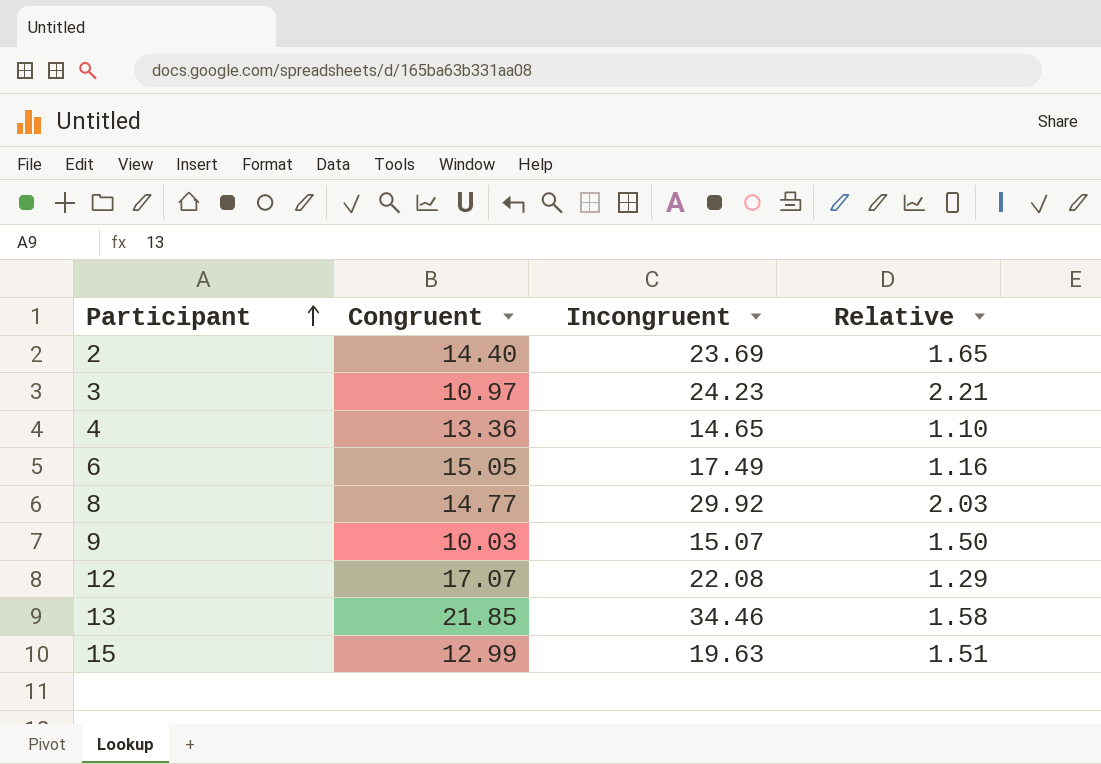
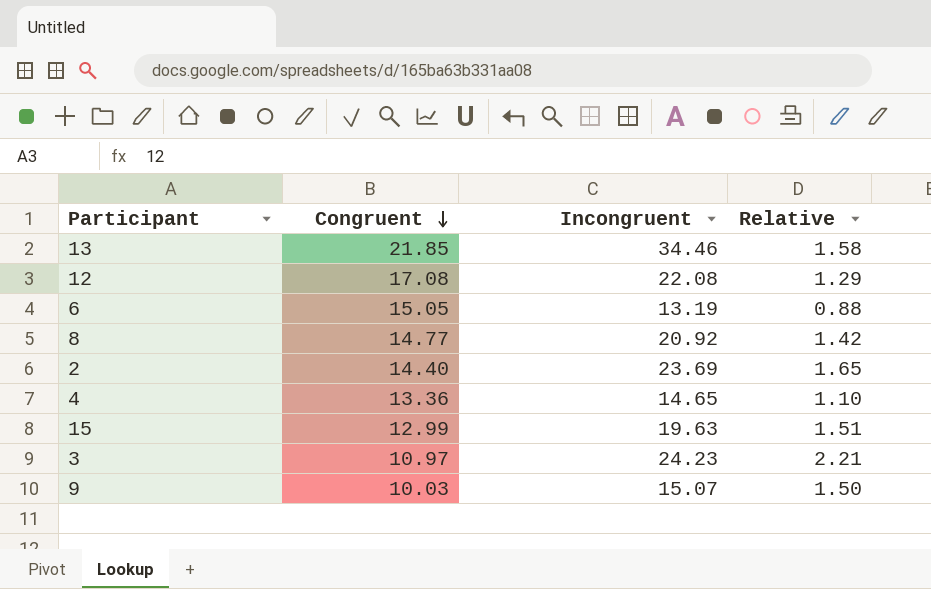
row order: Participant ascending -> Congruent descending
12 | Congruent: 17.07 -> 17.08
6 | Incongruent: 17.49 -> 13.19
6 | Relative: 1.16 -> 0.88
8 | Incongruent: 29.92 -> 20.92
8 | Relative: 2.03 -> 1.42

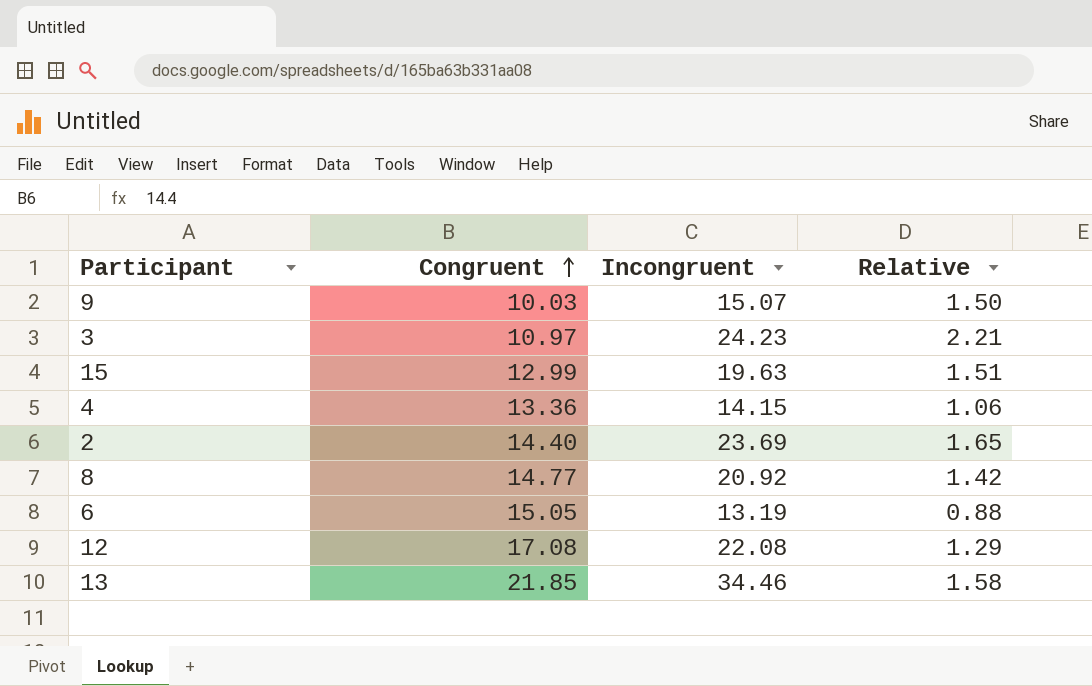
row order: Congruent descending -> Congruent ascending
4 | Incongruent: 14.65 -> 14.15
4 | Relative: 1.10 -> 1.06

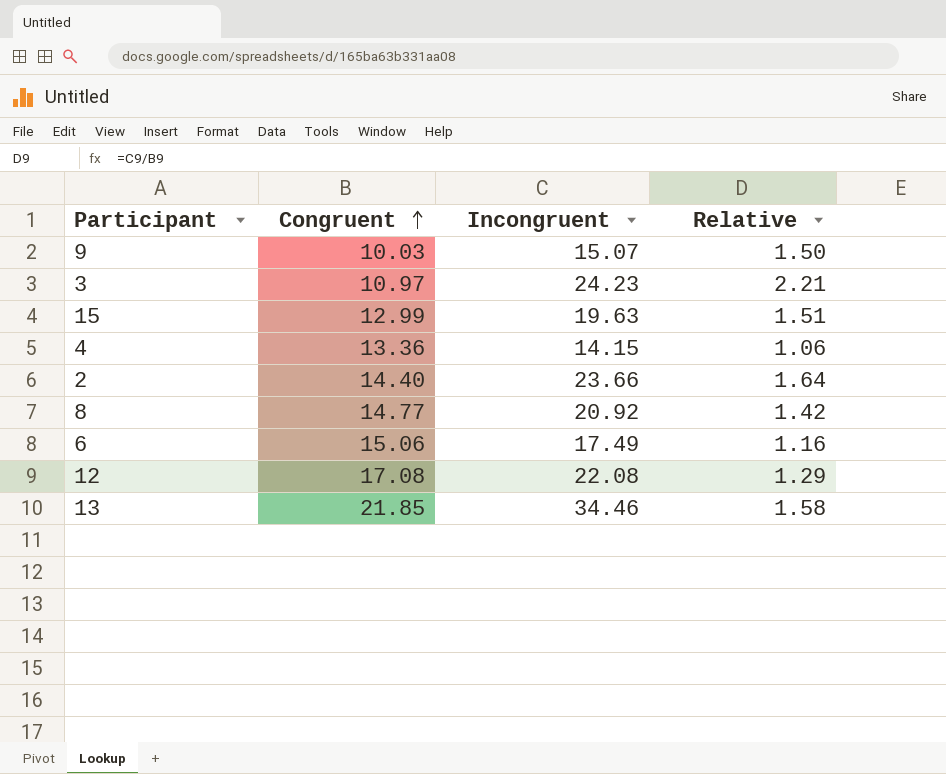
2 | Incongruent: 23.69 -> 23.66
2 | Relative: 1.65 -> 1.64
6 | Congruent: 15.05 -> 15.06
6 | Incongruent: 13.19 -> 17.49
6 | Relative: 0.88 -> 1.16

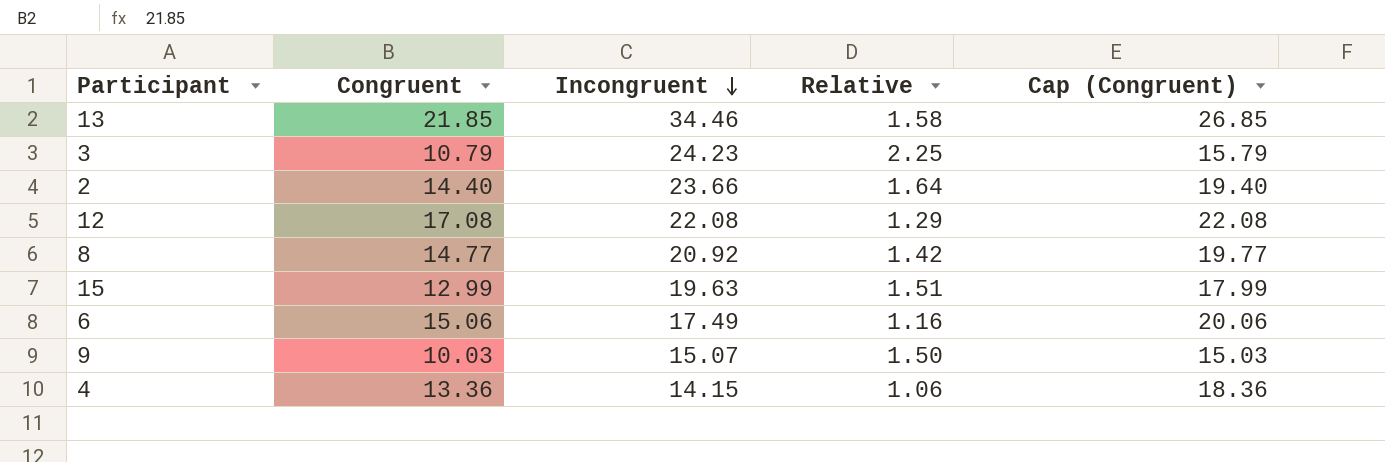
row order: Congruent ascending -> Incongruent descending
column Cap (Congruent) | formula: none -> [Congruent] + 5
3 | Congruent: 10.97 -> 10.79
3 | Relative: 2.21 -> 2.25

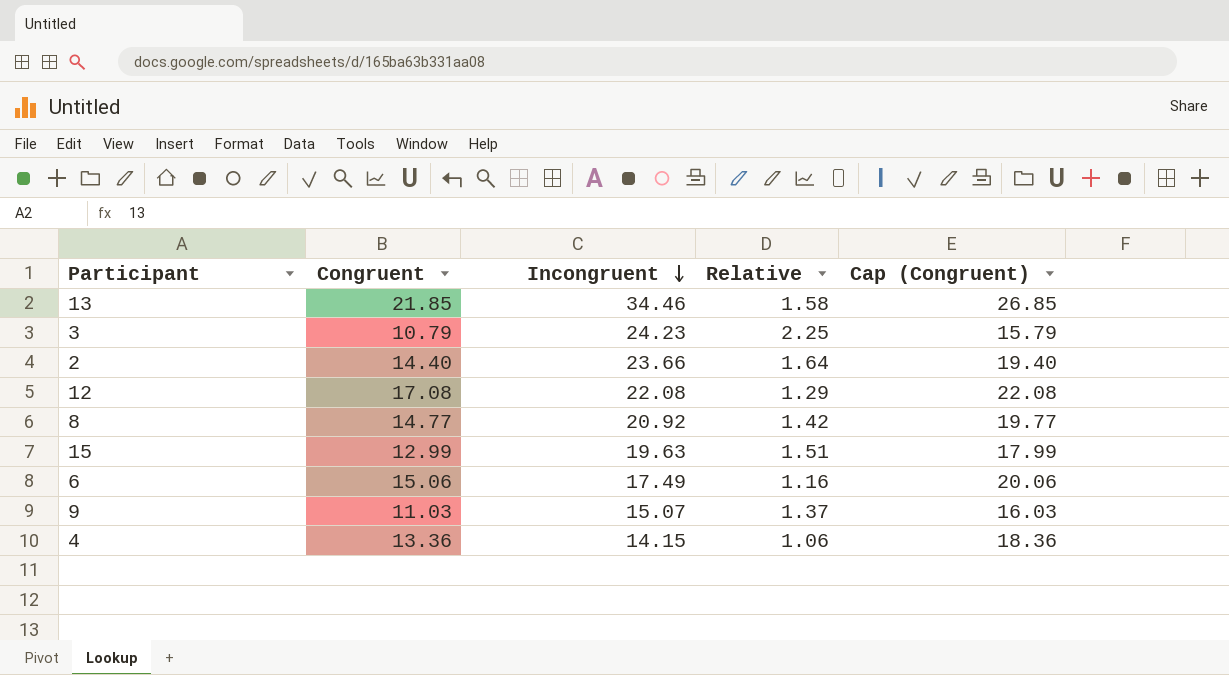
9 | Congruent: 10.03 -> 11.03
9 | Relative: 1.50 -> 1.37
9 | Cap (Congruent): 15.03 -> 16.03

